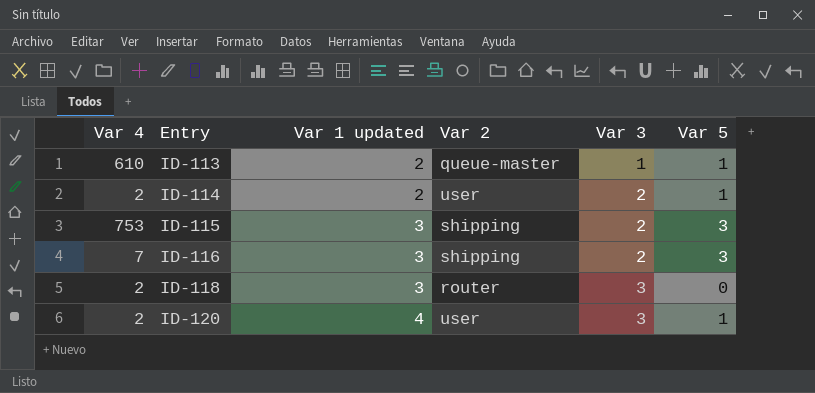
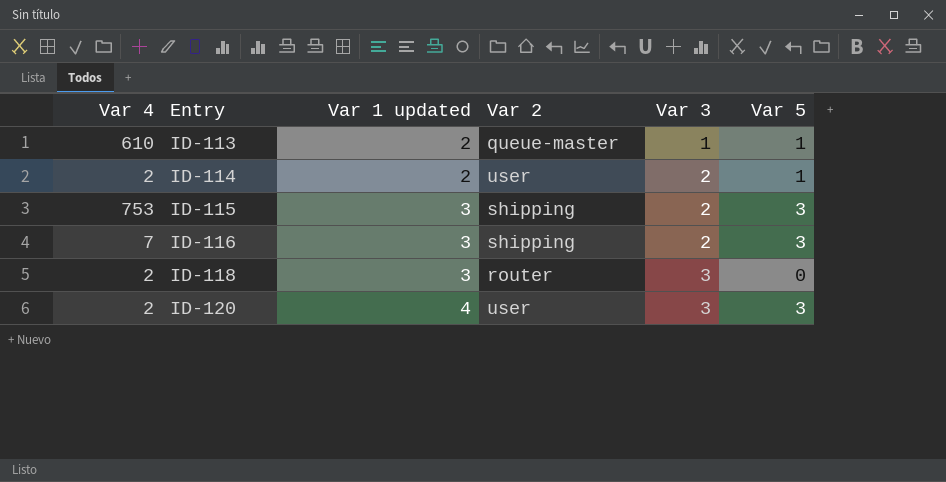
ID-120 | Var 5: 1 -> 3

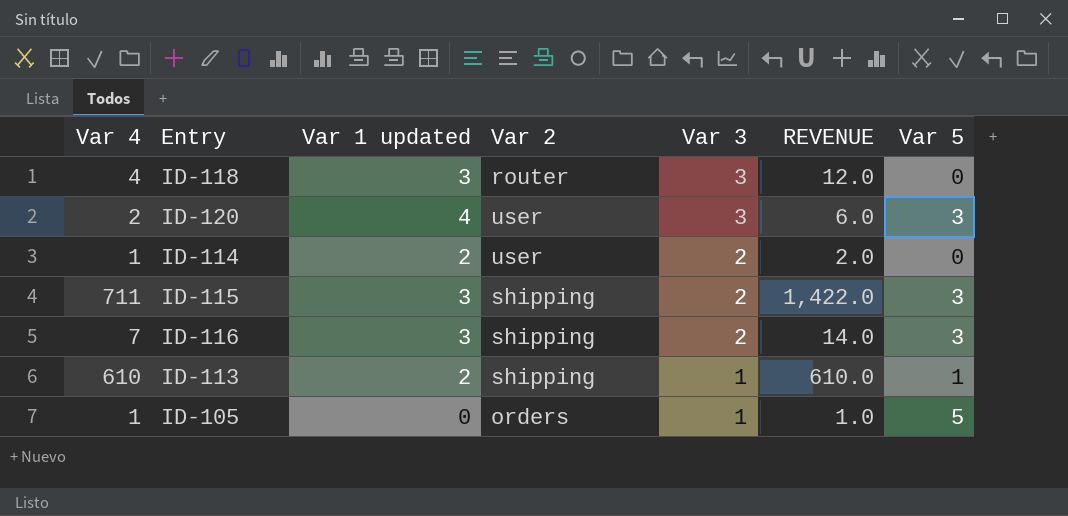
row order: Entry ascending -> Var 3 descending
column REVENUE | formula: none -> [Var 4] * [Var 3]
ID-118 | Var 4: 2 -> 4
ID-114 | Var 4: 2 -> 1
ID-114 | Var 5: 1 -> 0
ID-115 | Var 4: 753 -> 711
ID-113 | Var 2: queue-master -> shipping
row ID-105: none -> 1 | 0 | orders | 1 | 1.0 | 5

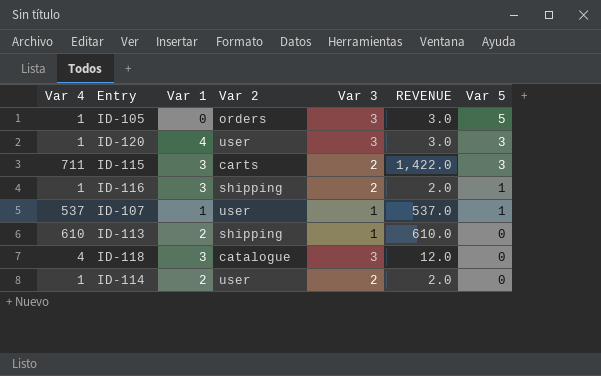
row order: Var 3 descending -> Var 5 descending
column name: Var 1 updated -> Var 1
ID-105 | Var 3: 1 -> 3
ID-105 | REVENUE: 1.0 -> 3.0
ID-120 | Var 4: 2 -> 1
ID-120 | REVENUE: 6.0 -> 3.0
ID-115 | Var 2: shipping -> carts
ID-116 | Var 4: 7 -> 1
ID-116 | REVENUE: 14.0 -> 2.0
ID-116 | Var 5: 3 -> 1
row ID-107: none -> 537 | 1 | user | 1 | 537.0 | 1
ID-113 | Var 5: 1 -> 0
ID-118 | Var 2: router -> catalogue

